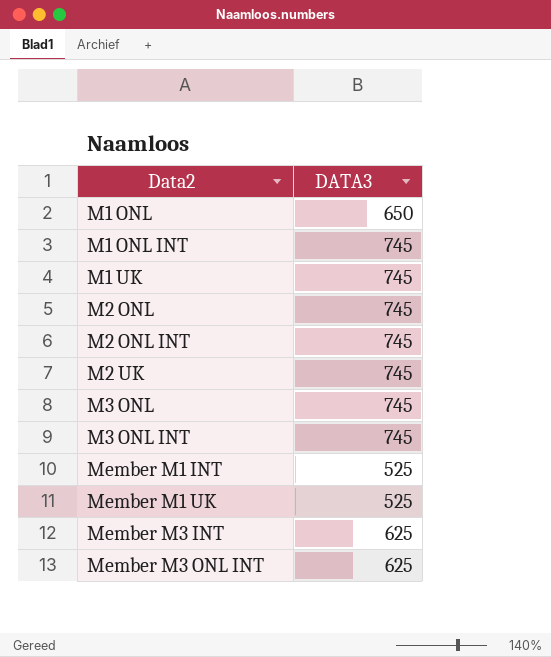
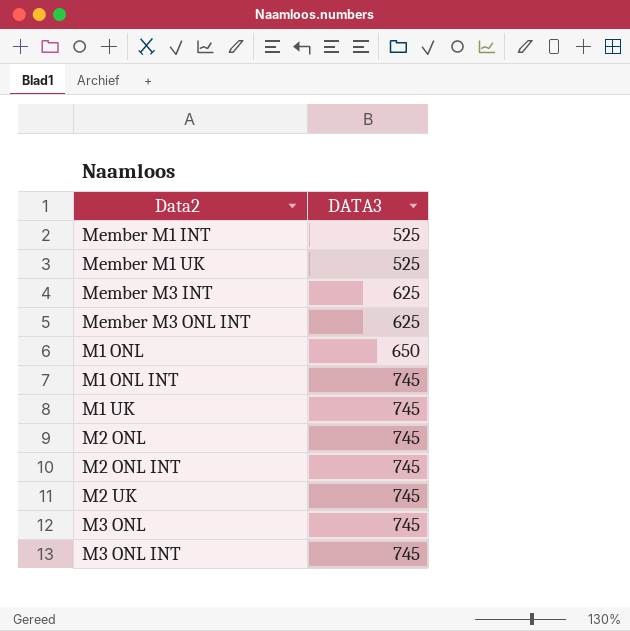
row order: Data2 ascending -> DATA3 ascending

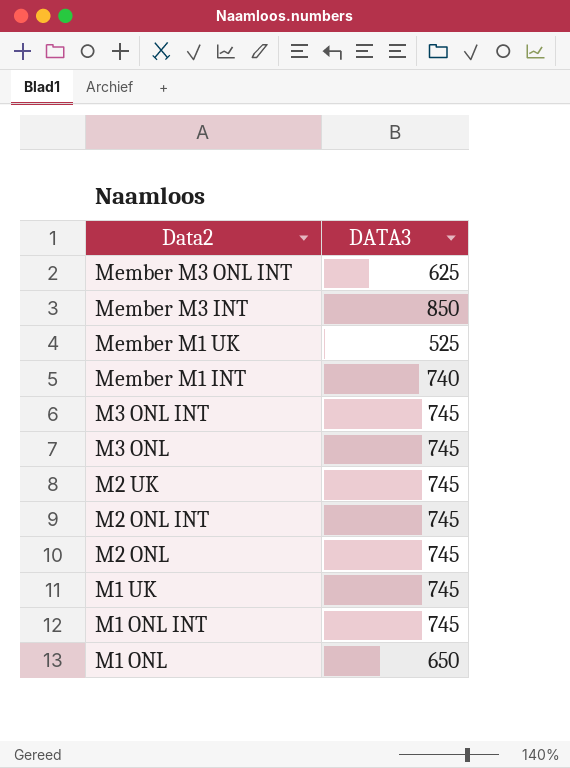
row order: DATA3 ascending -> Data2 descending
Member M3 INT | DATA3: 625 -> 850
Member M1 INT | DATA3: 525 -> 740

